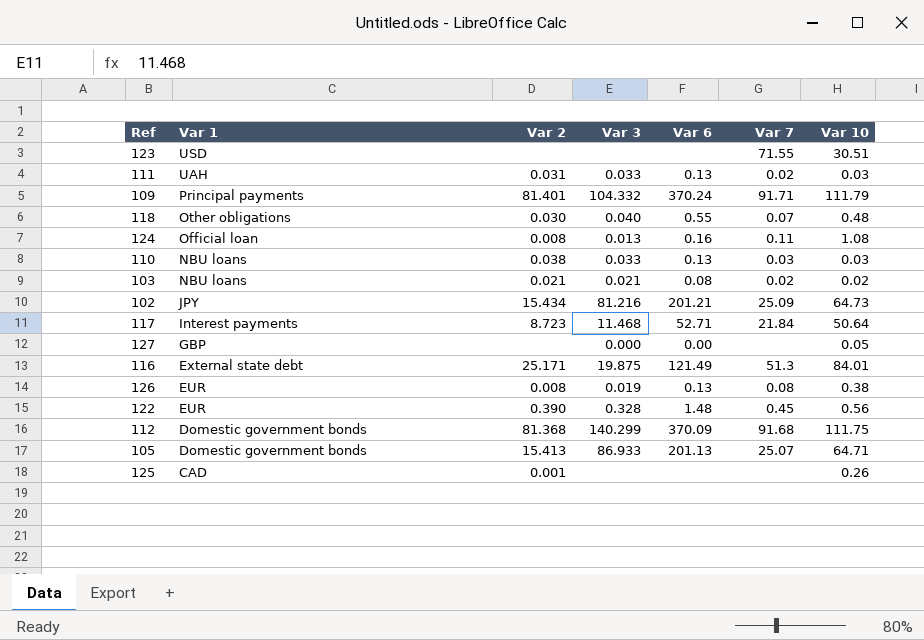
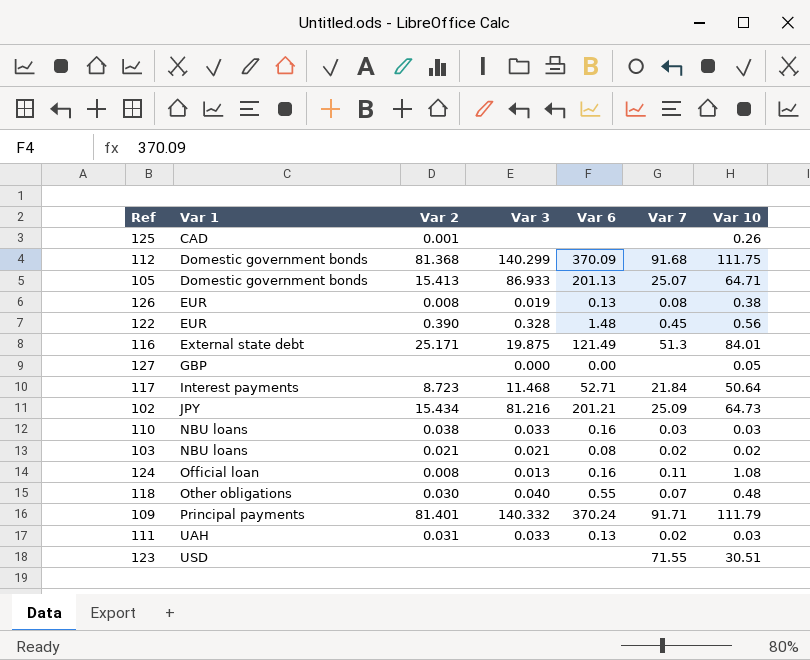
row order: Var 1 descending -> Var 1 ascending
110 | Var 6: 0.13 -> 0.16
109 | Var 3: 104.332 -> 140.332

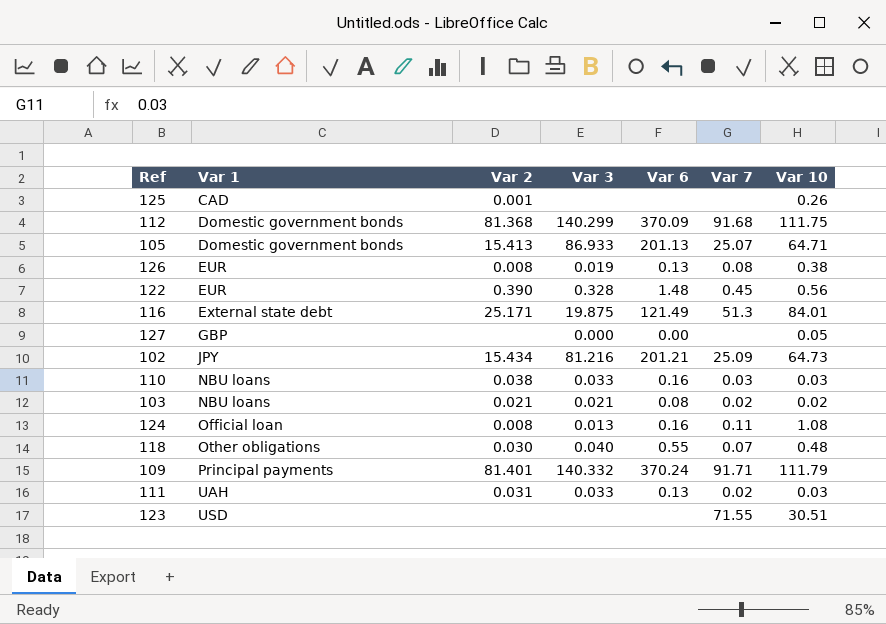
row 117: Interest payments | 8.723 | 11.468 | 52.71 | 21.84 | 50.64 -> none

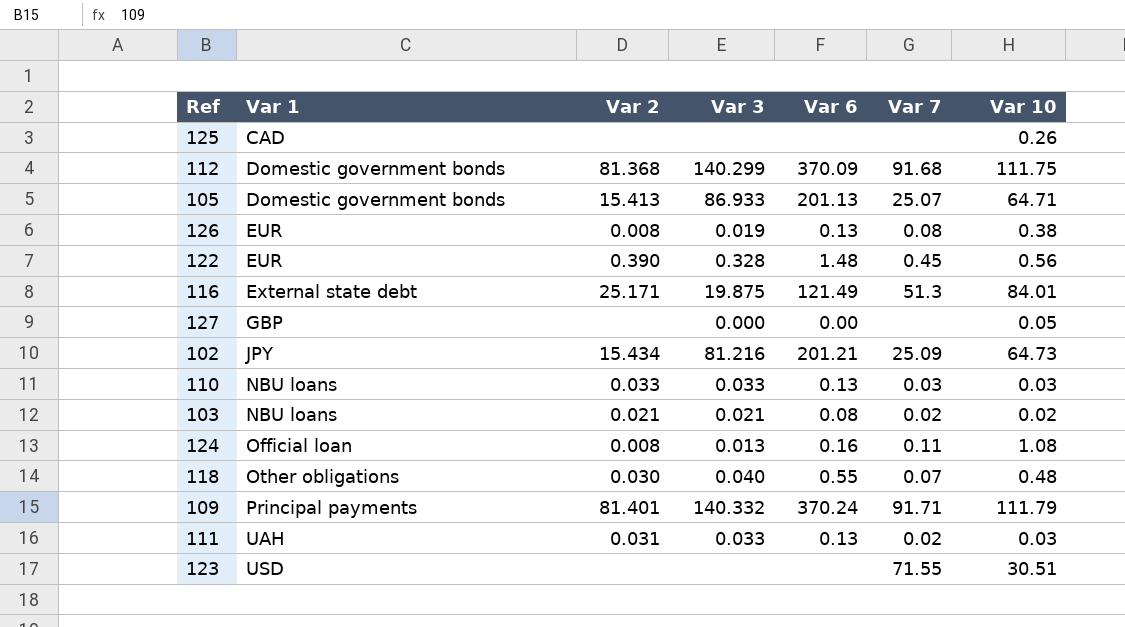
125 | Var 2: 0.001 -> none
110 | Var 2: 0.038 -> 0.033
110 | Var 6: 0.16 -> 0.13

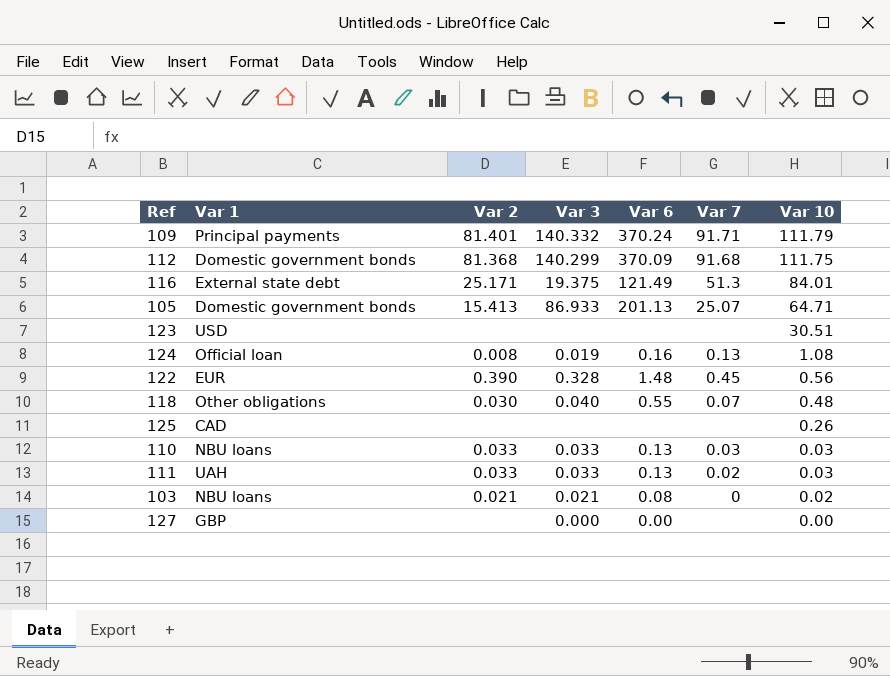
row order: Var 1 ascending -> Var 10 descending
row 126: EUR | 0.008 | 0.019 | 0.13 | 0.08 | 0.38 -> none
row 102: JPY | 15.434 | 81.216 | 201.21 | 25.09 | 64.73 -> none
116 | Var 3: 19.875 -> 19.375
123 | Var 7: 71.55 -> none
124 | Var 3: 0.013 -> 0.019
124 | Var 7: 0.11 -> 0.13
111 | Var 2: 0.031 -> 0.033
103 | Var 7: 0.02 -> 0
127 | Var 10: 0.05 -> 0.00

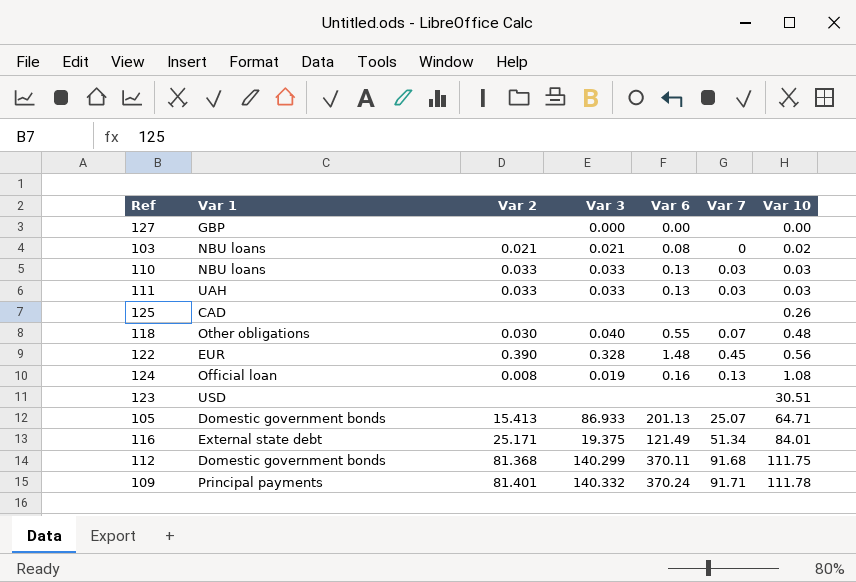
row order: Var 10 descending -> Var 10 ascending
111 | Var 7: 0.02 -> 0.03
116 | Var 7: 51.3 -> 51.34
112 | Var 6: 370.09 -> 370.11
109 | Var 10: 111.79 -> 111.78

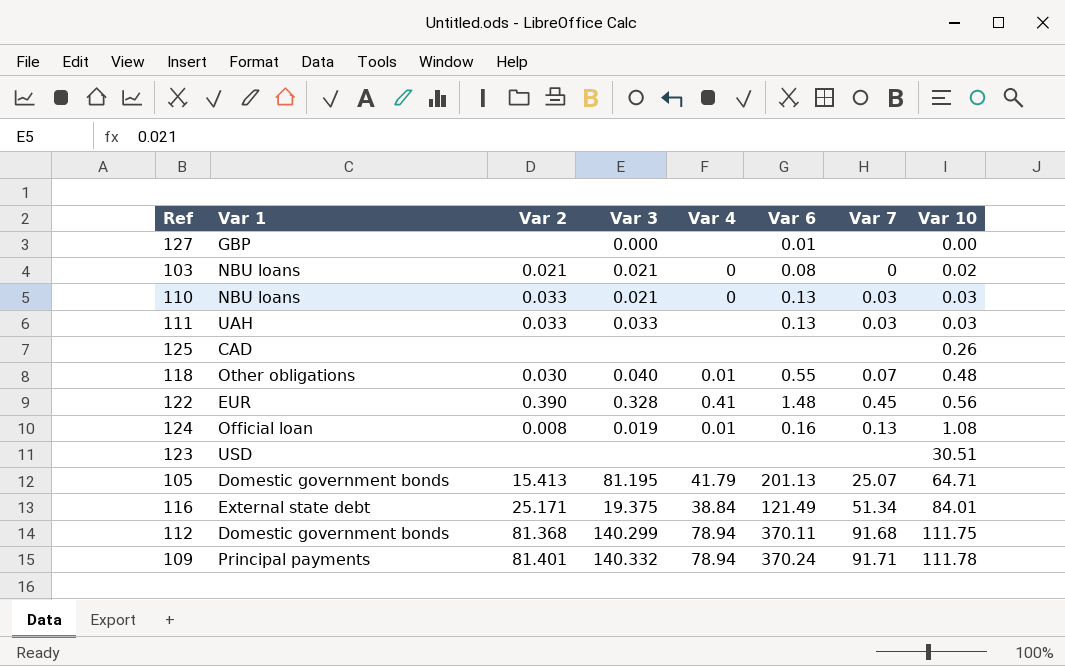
column Var 4 | position: none -> 5
127 | Var 6: 0.00 -> 0.01
110 | Var 3: 0.033 -> 0.021
105 | Var 3: 86.933 -> 81.195

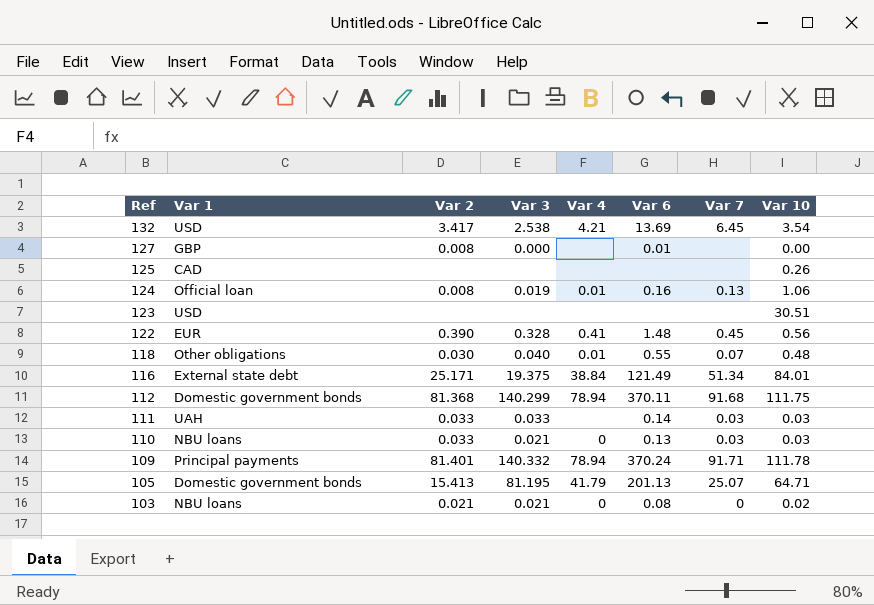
row order: Var 10 ascending -> Ref descending
row 132: none -> USD | 3.417 | 2.538 | 4.21 | 13.69 | 6.45 | 3.54
127 | Var 2: none -> 0.008
124 | Var 10: 1.08 -> 1.06
111 | Var 6: 0.13 -> 0.14

